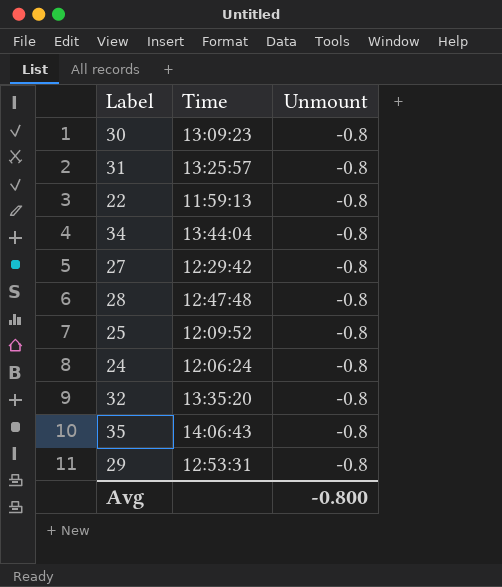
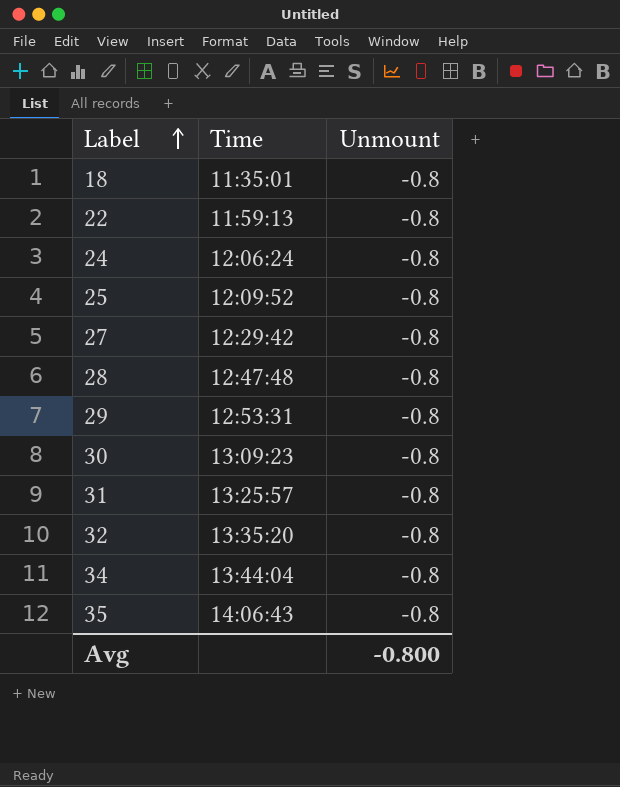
row order: none -> Label ascending
row 18: none -> 11:35:01 | -0.8

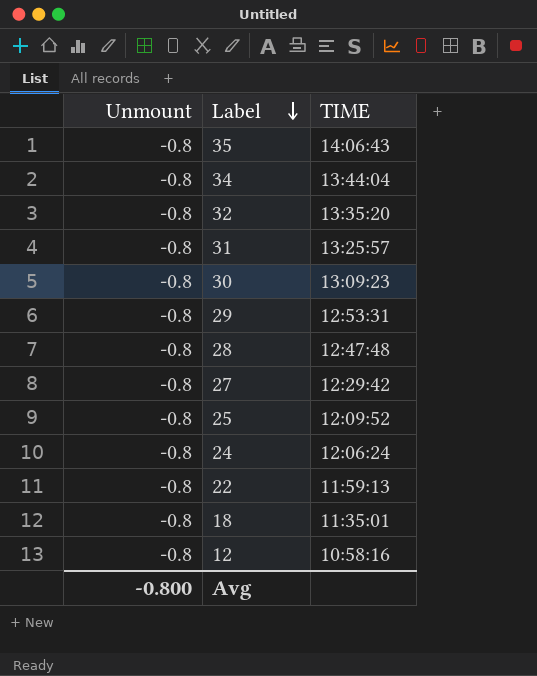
row order: Label ascending -> Label descending
column Unmount | position: 3 -> 1
column name: Time -> TIME
row 12: none -> -0.8 | 10:58:16

